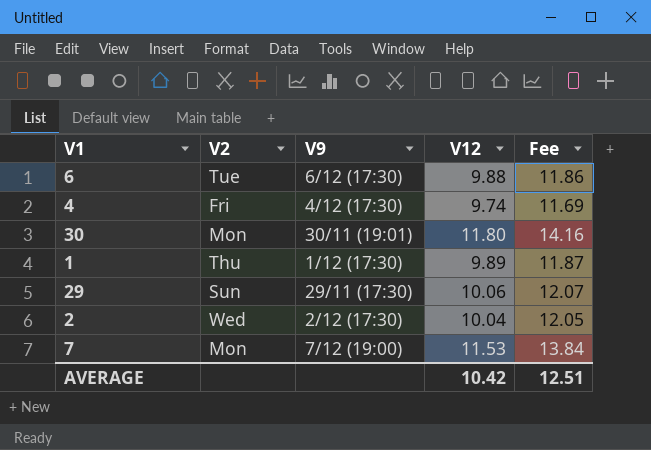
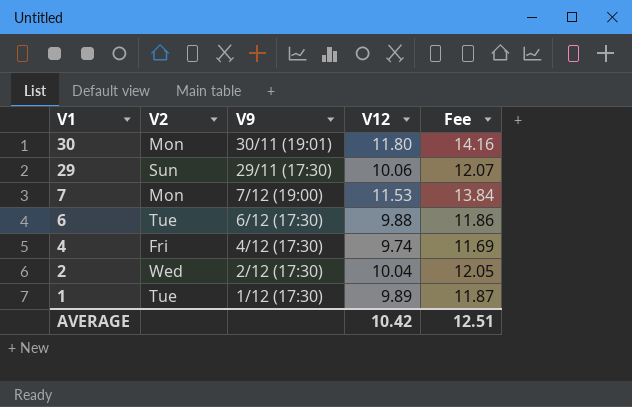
row order: none -> V1 descending
1 | V2: Thu -> Tue

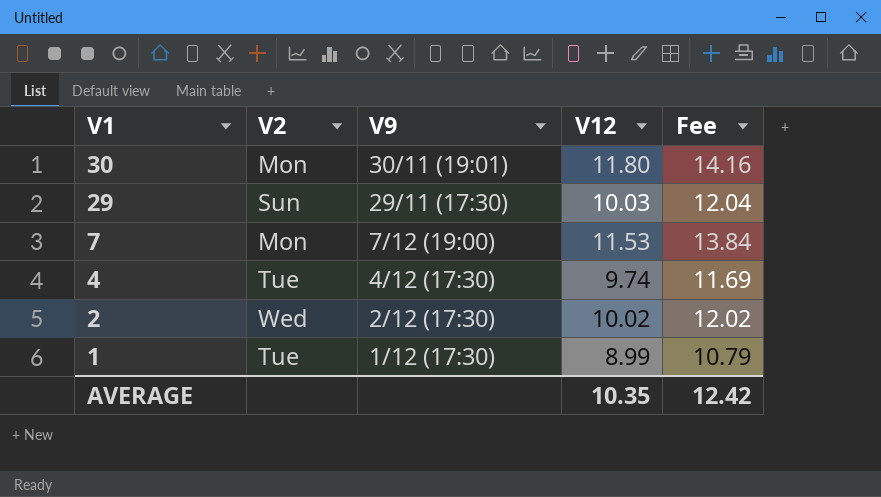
row 6: Tue | 6/12 (17:30) | 9.88 | 11.86 -> none
29 | V12: 10.06 -> 10.03
29 | Fee: 12.07 -> 12.04
4 | V2: Fri -> Tue
2 | V12: 10.04 -> 10.02
2 | Fee: 12.05 -> 12.02
1 | V12: 9.89 -> 8.99
1 | Fee: 11.87 -> 10.79
AVERAGE | V12: 10.42 -> 10.35
AVERAGE | Fee: 12.51 -> 12.42

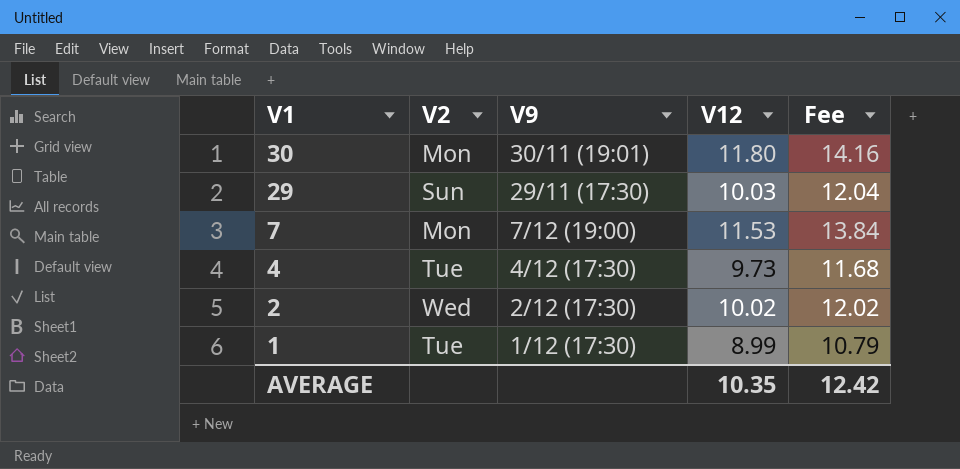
4 | V12: 9.74 -> 9.73
4 | Fee: 11.69 -> 11.68

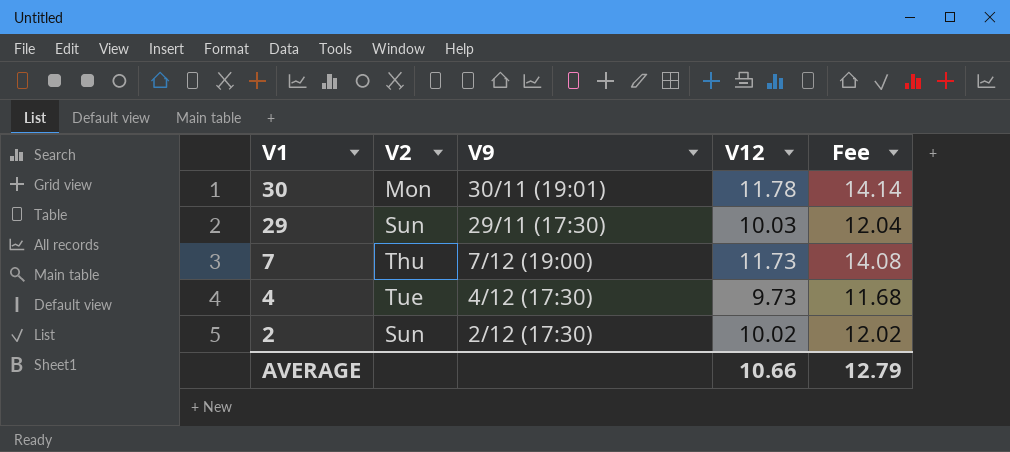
row 1: Tue | 1/12 (17:30) | 8.99 | 10.79 -> none
30 | V12: 11.80 -> 11.78
30 | Fee: 14.16 -> 14.14
7 | V2: Mon -> Thu
7 | V12: 11.53 -> 11.73
7 | Fee: 13.84 -> 14.08
2 | V2: Wed -> Sun
AVERAGE | V12: 10.35 -> 10.66
AVERAGE | Fee: 12.42 -> 12.79

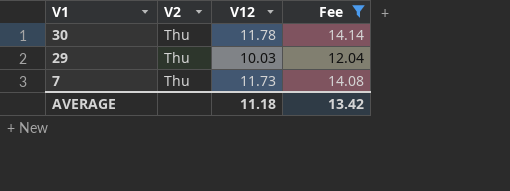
filter: none -> Fee >= 12.04
column V9 | position: 3 -> none
30 | V2: Mon -> Thu
29 | V2: Sun -> Thu
AVERAGE | V12: 10.66 -> 11.18
AVERAGE | Fee: 12.79 -> 13.42

